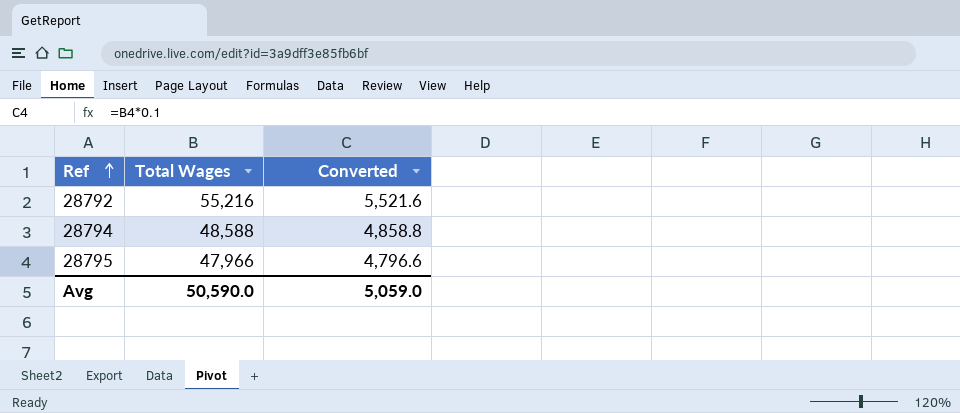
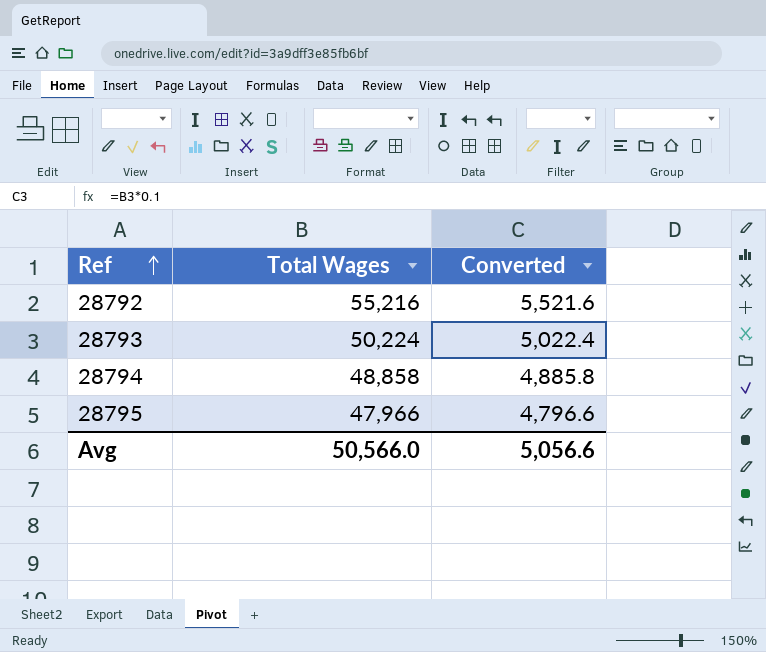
row 28793: none -> 50,224 | 5,022.4
28794 | Total Wages: 48,588 -> 48,858
28794 | Converted: 4,858.8 -> 4,885.8
Avg | Total Wages: 50,590.0 -> 50,566.0
Avg | Converted: 5,059.0 -> 5,056.6

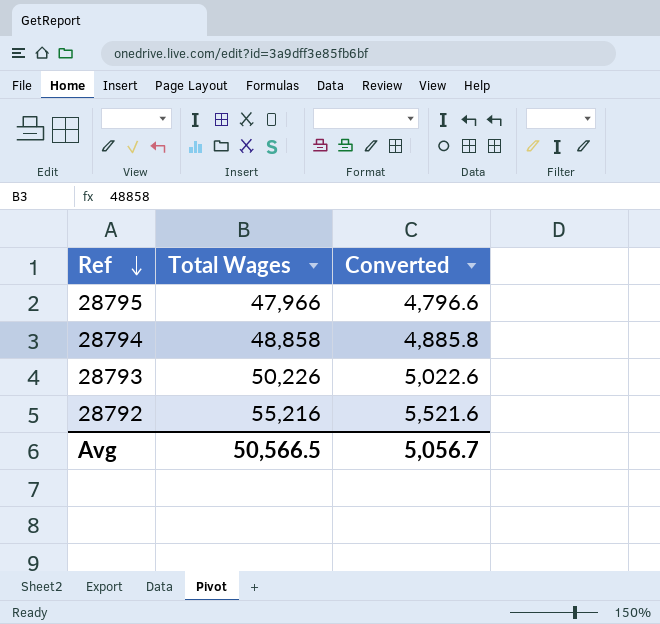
row order: Ref ascending -> Ref descending
28793 | Total Wages: 50,224 -> 50,226
28793 | Converted: 5,022.4 -> 5,022.6
Avg | Total Wages: 50,566.0 -> 50,566.5
Avg | Converted: 5,056.6 -> 5,056.7

